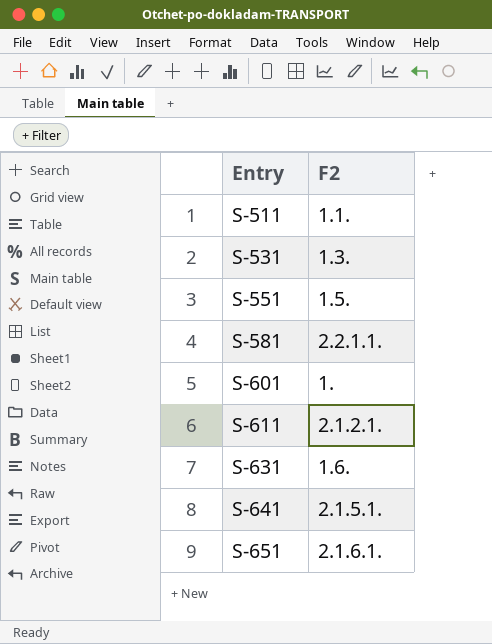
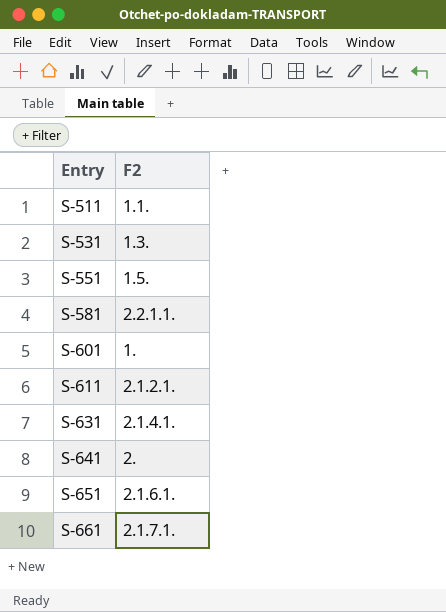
S-631 | F2: 1.6. -> 2.1.4.1.
S-641 | F2: 2.1.5.1. -> 2.
row S-661: none -> 2.1.7.1.

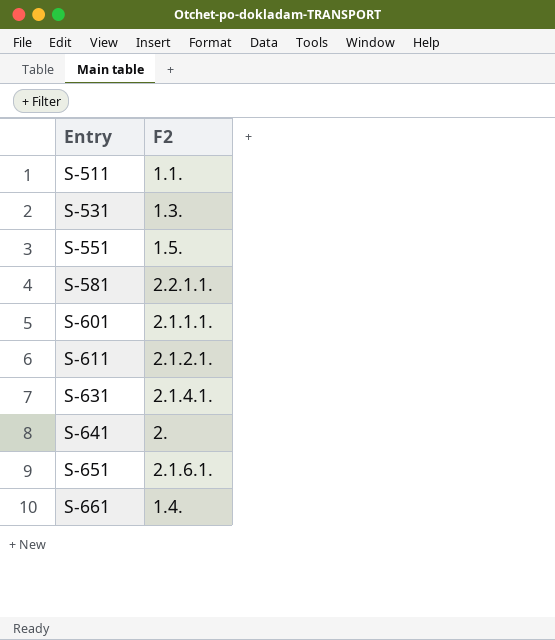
S-601 | F2: 1. -> 2.1.1.1.
S-661 | F2: 2.1.7.1. -> 1.4.

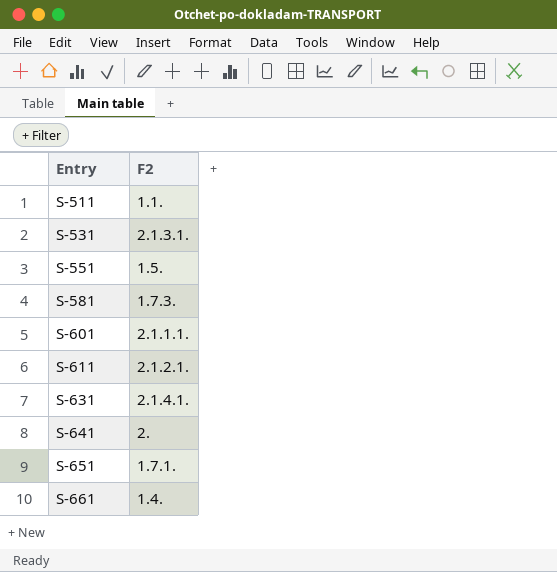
S-531 | F2: 1.3. -> 2.1.3.1.
S-581 | F2: 2.2.1.1. -> 1.7.3.
S-651 | F2: 2.1.6.1. -> 1.7.1.

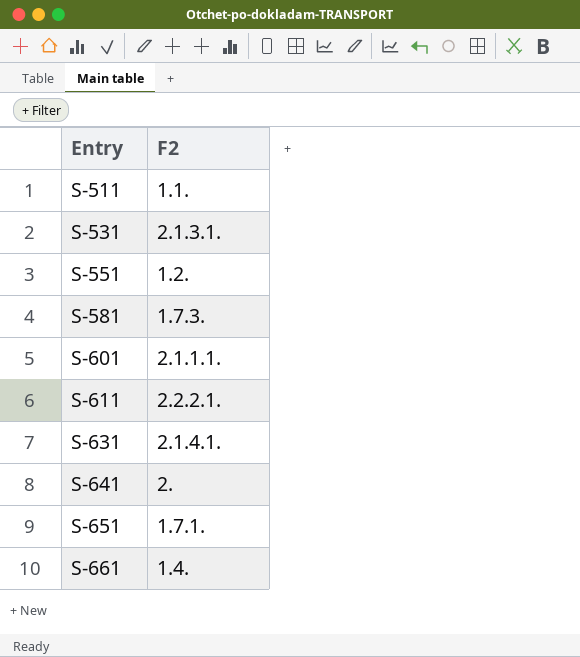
S-551 | F2: 1.5. -> 1.2.
S-611 | F2: 2.1.2.1. -> 2.2.2.1.

